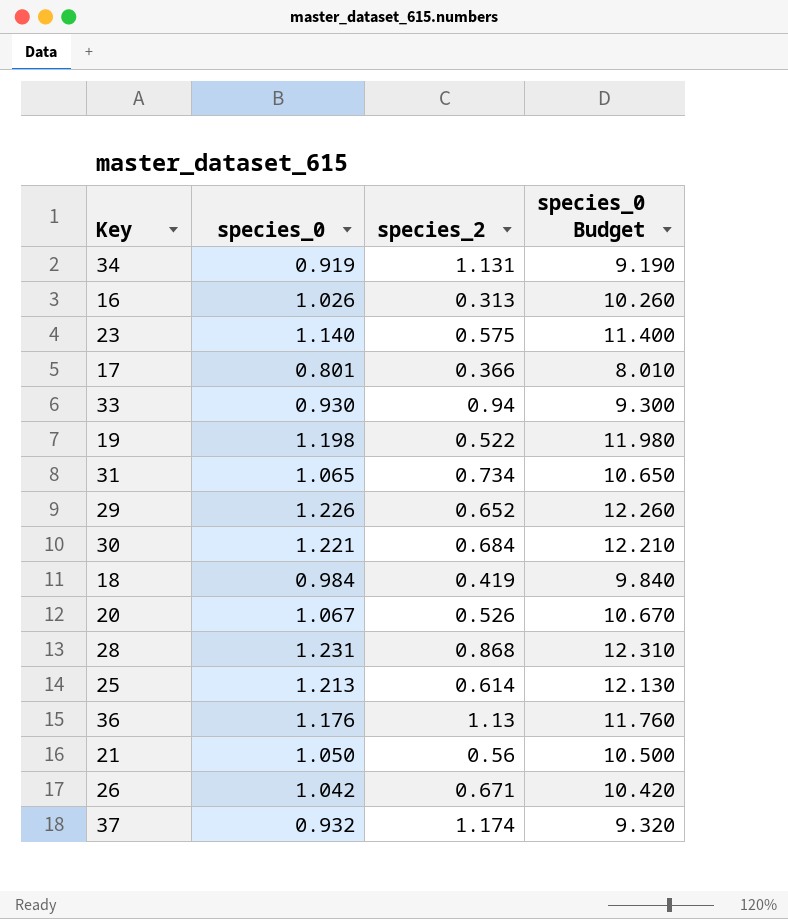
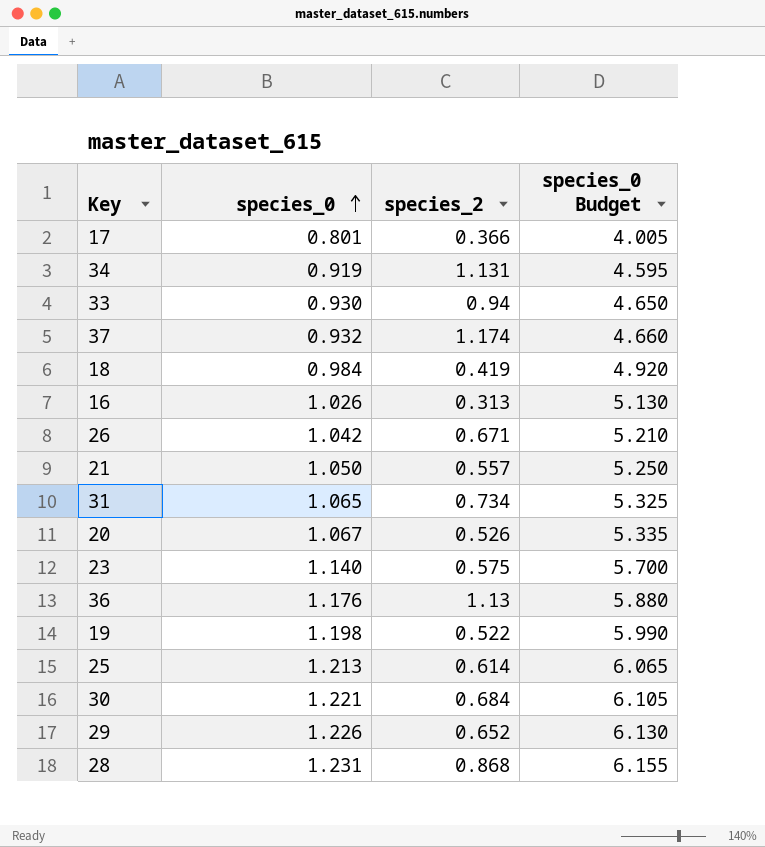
row order: none -> species_0 ascending
column species_0 Budget | formula: [species_0] * 10 -> [species_0] * 5
21 | species_2: 0.56 -> 0.557

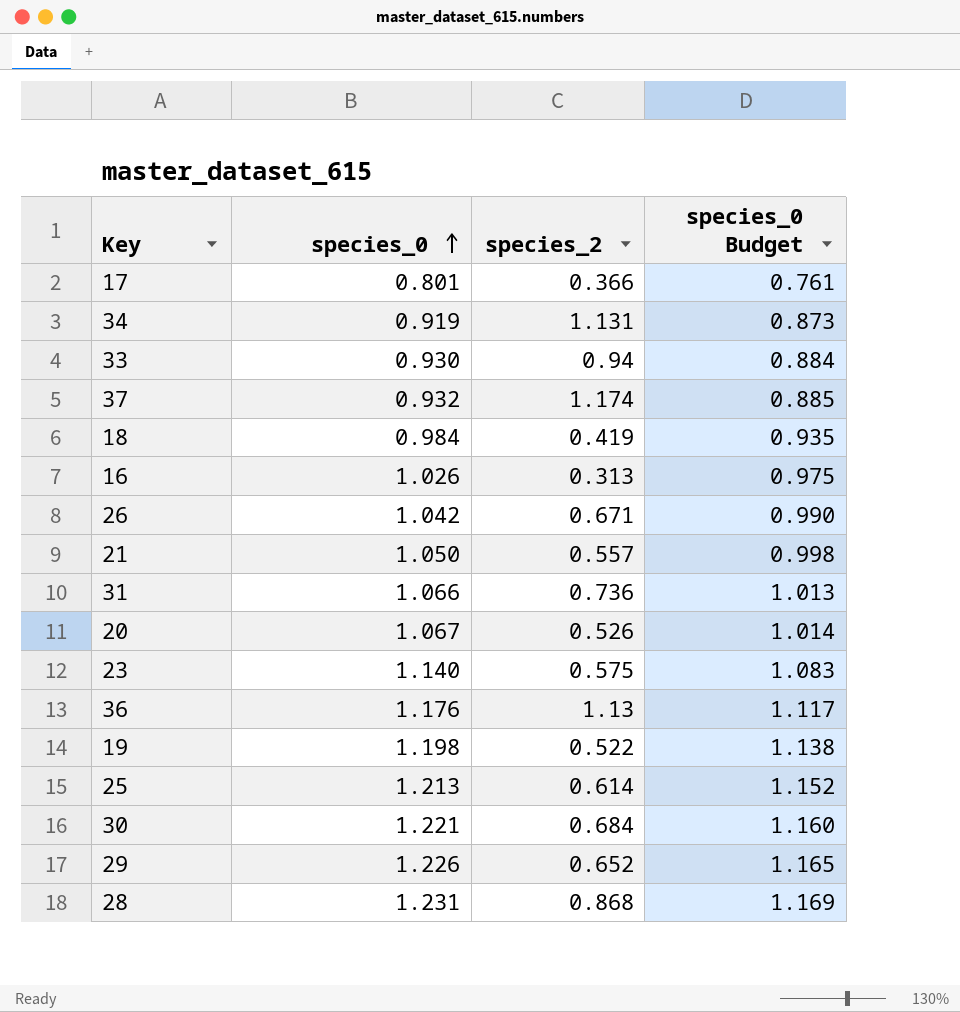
column species_0 Budget | formula: [species_0] * 5 -> [species_0] * 0.95
31 | species_0: 1.065 -> 1.066
31 | species_2: 0.734 -> 0.736

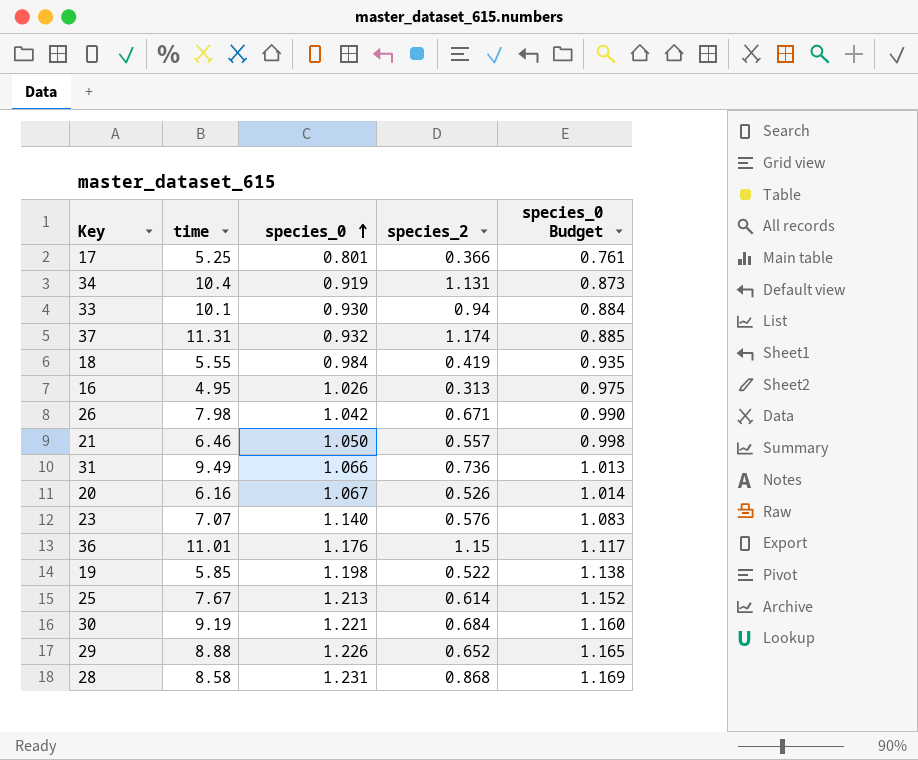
column time | position: none -> 2
23 | species_2: 0.575 -> 0.576
36 | species_2: 1.13 -> 1.15

